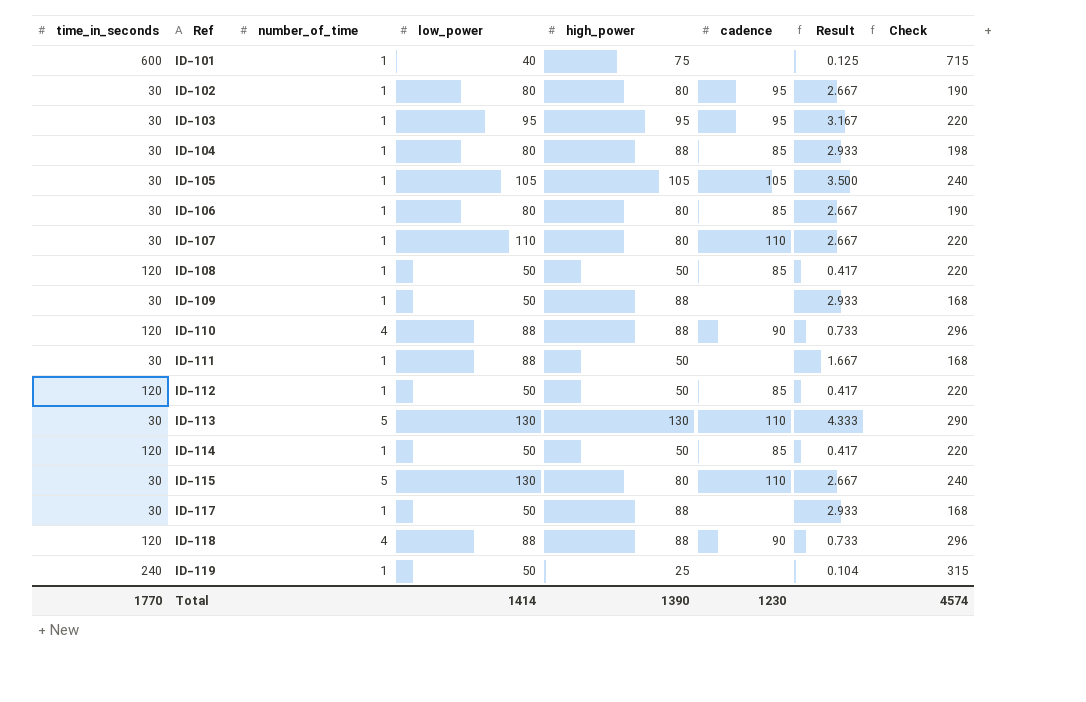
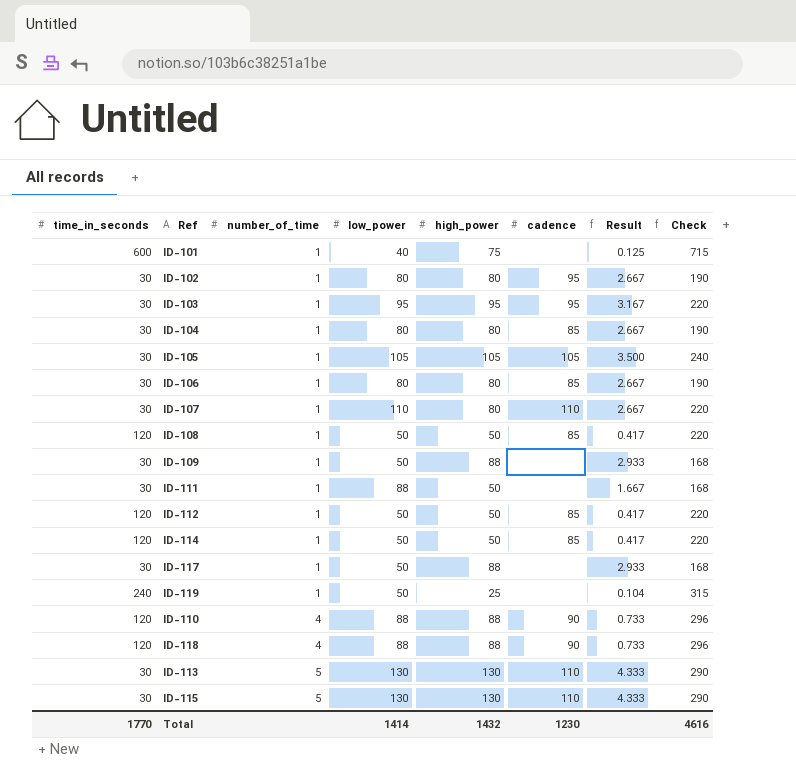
row order: Ref ascending -> number_of_time ascending
ID-104 | high_power: 88 -> 80
ID-104 | Result: 2.933 -> 2.667
ID-104 | Check: 198 -> 190
ID-115 | high_power: 80 -> 130
ID-115 | Result: 2.667 -> 4.333
ID-115 | Check: 240 -> 290
Total | high_power: 1390 -> 1432
Total | Check: 4574 -> 4616

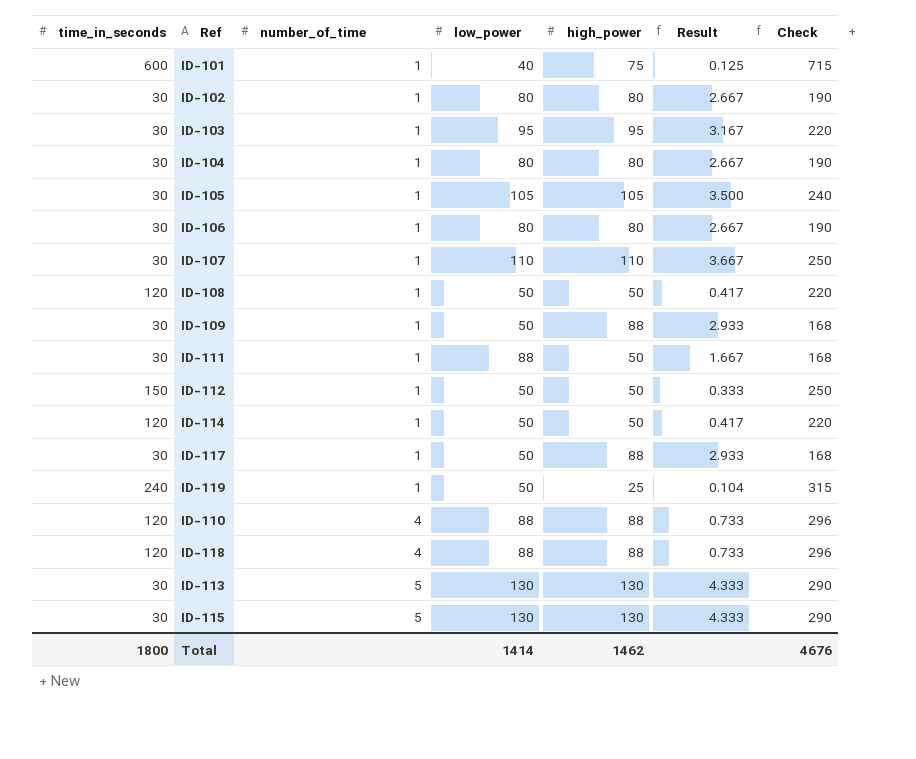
column cadence | position: 6 -> none
ID-107 | high_power: 80 -> 110
ID-107 | Result: 2.667 -> 3.667
ID-107 | Check: 220 -> 250
ID-112 | time_in_seconds: 120 -> 150
ID-112 | Result: 0.417 -> 0.333
ID-112 | Check: 220 -> 250
Total | time_in_seconds: 1770 -> 1800
Total | high_power: 1432 -> 1462
Total | Check: 4616 -> 4676

